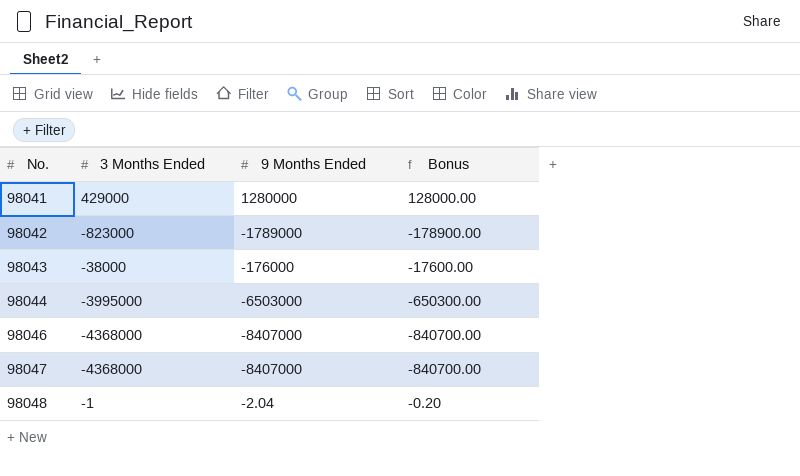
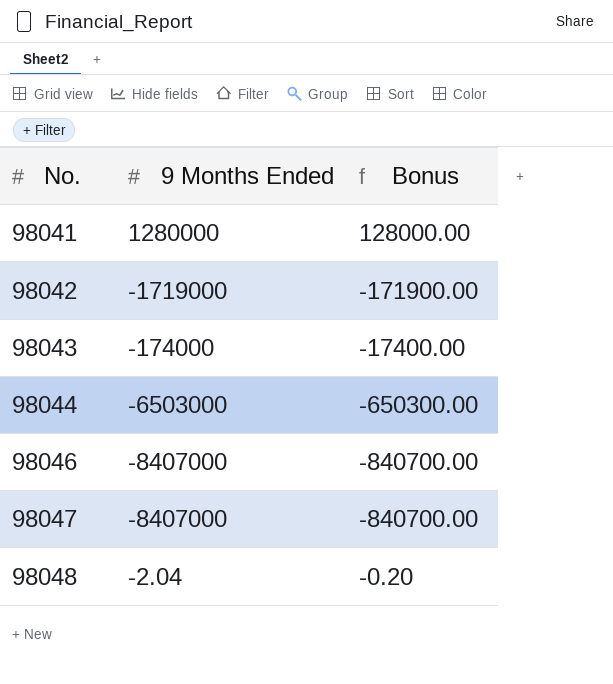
column 3 Months Ended | position: 2 -> none
98042 | 9 Months Ended: -1789000 -> -1719000
98042 | Bonus: -178900.00 -> -171900.00
98043 | 9 Months Ended: -176000 -> -174000
98043 | Bonus: -17600.00 -> -17400.00

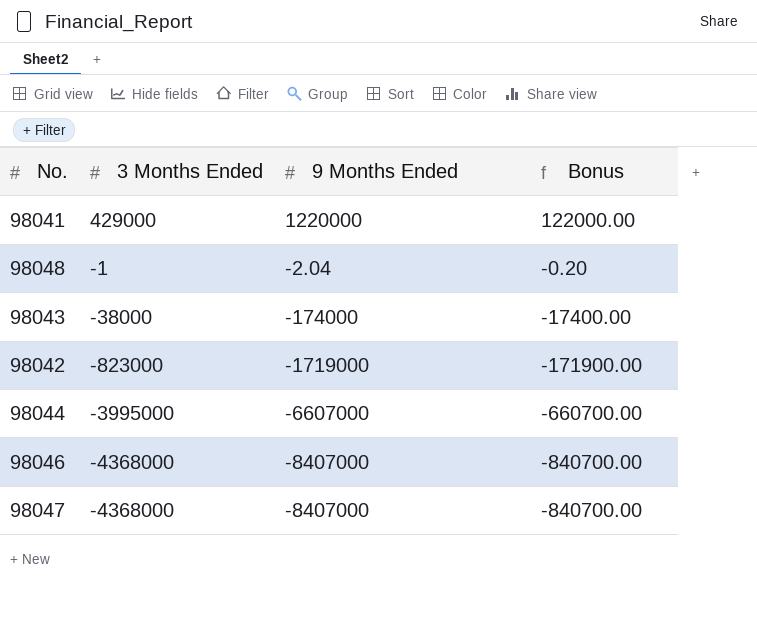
row order: No. ascending -> 3 Months Ended descending
column 3 Months Ended | position: none -> 2
98041 | 9 Months Ended: 1280000 -> 1220000
98041 | Bonus: 128000.00 -> 122000.00
98044 | 9 Months Ended: -6503000 -> -6607000
98044 | Bonus: -650300.00 -> -660700.00

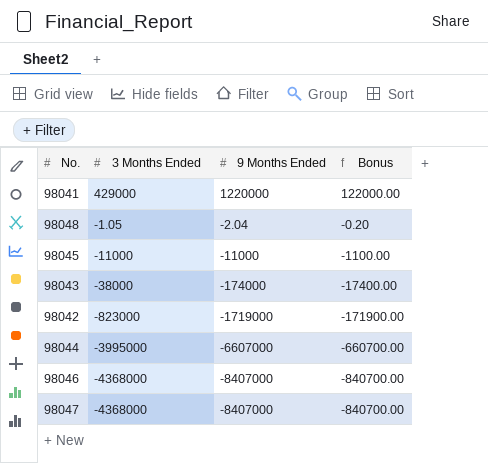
98048 | 3 Months Ended: -1 -> -1.05
row 98045: none -> -11000 | -11000 | -1100.00

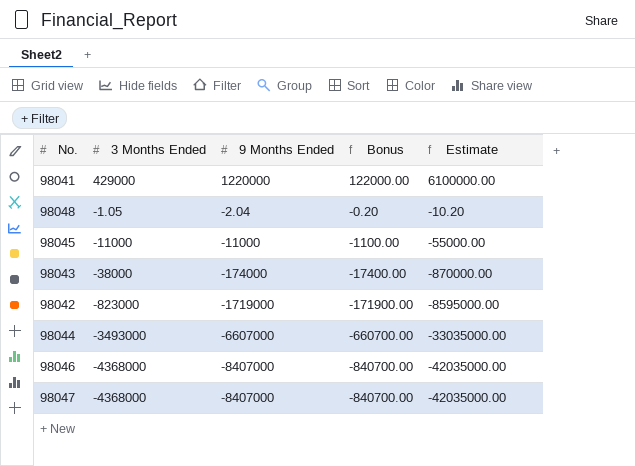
column Estimate | formula: none -> [9 Months Ended] * 5
98044 | 3 Months Ended: -3995000 -> -3493000

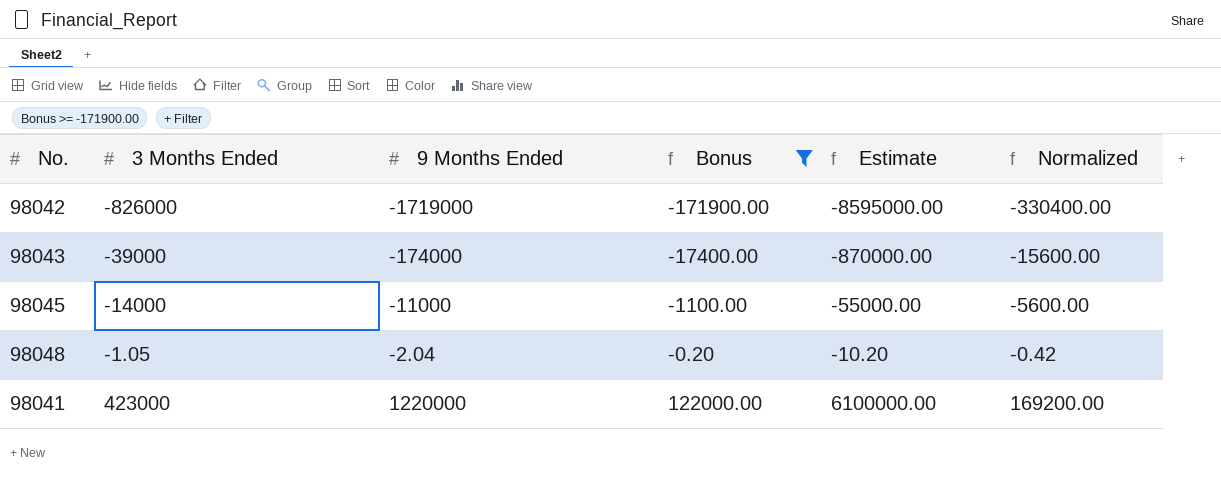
filter: none -> Bonus >= -171900.00
row order: 3 Months Ended descending -> 3 Months Ended ascending
column Normalized | formula: none -> [3 Months Ended] * 0.4
98042 | 3 Months Ended: -823000 -> -826000
98043 | 3 Months Ended: -38000 -> -39000
98045 | 3 Months Ended: -11000 -> -14000
98041 | 3 Months Ended: 429000 -> 423000

